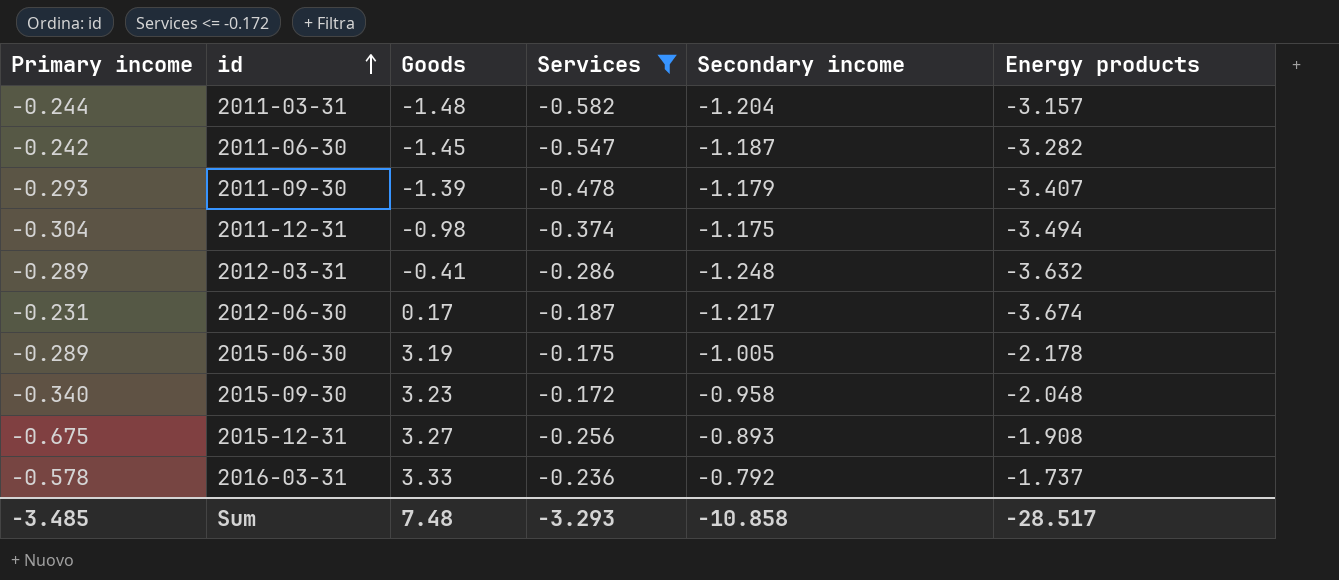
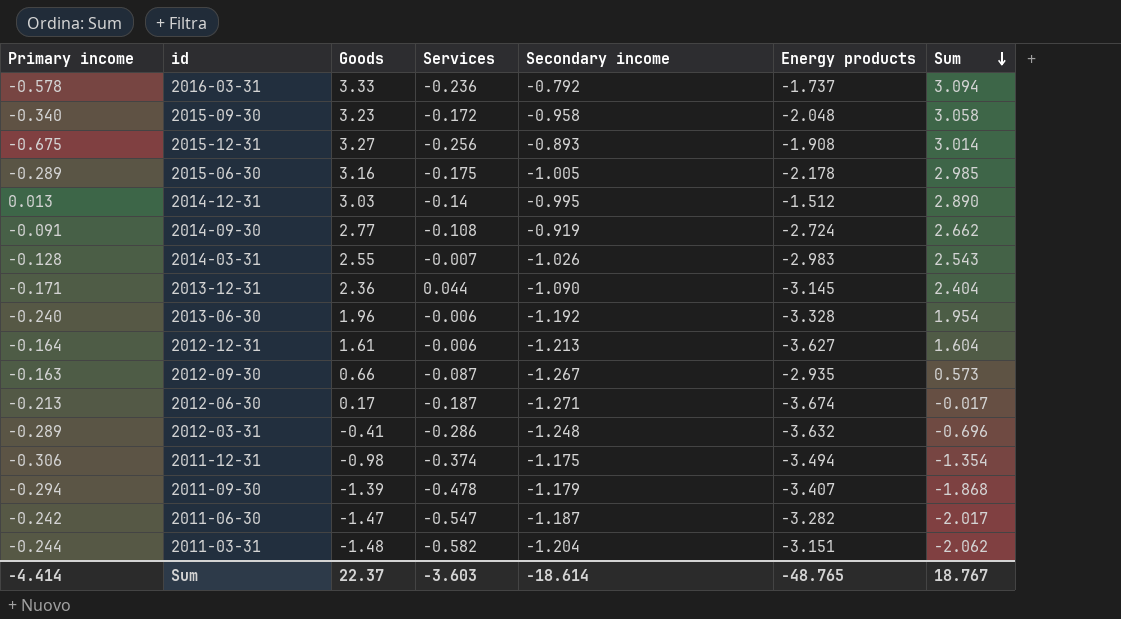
filter: Services <= -0.172 -> none
row order: id ascending -> Sum descending
column Sum | formula: none -> [Goods] + [Services]
2015-06-30 | Goods: 3.19 -> 3.16
2012-06-30 | Primary income: -0.231 -> -0.213
2012-06-30 | Secondary income: -1.217 -> -1.271
2011-12-31 | Primary income: -0.304 -> -0.306
2011-09-30 | Primary income: -0.293 -> -0.294
2011-06-30 | Goods: -1.45 -> -1.47
2011-03-31 | Energy products: -3.157 -> -3.151
Sum | Primary income: -3.485 -> -4.414
Sum | Goods: 7.48 -> 22.37
Sum | Services: -3.293 -> -3.603
Sum | Secondary income: -10.858 -> -18.614
Sum | Energy products: -28.517 -> -48.765

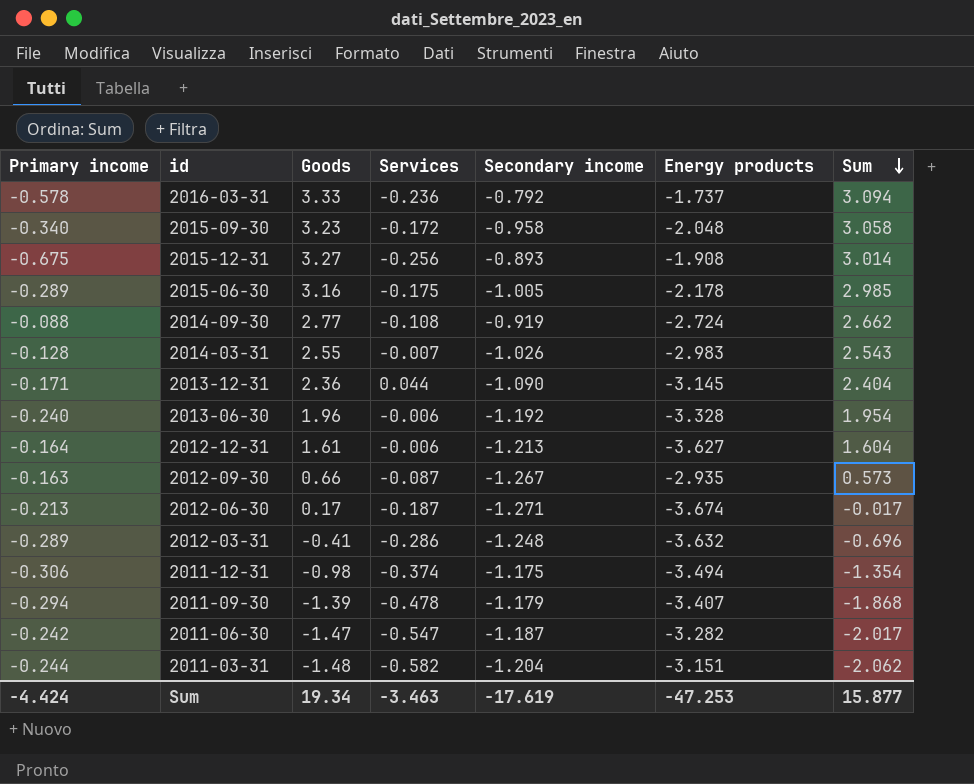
row 2014-12-31: 0.013 | 3.03 | -0.14 | -0.995 | -1.512 | 2.890 -> none
2014-09-30 | Primary income: -0.091 -> -0.088
Sum | Primary income: -4.414 -> -4.424
Sum | Goods: 22.37 -> 19.34
Sum | Services: -3.603 -> -3.463
Sum | Secondary income: -18.614 -> -17.619
Sum | Energy products: -48.765 -> -47.253
Sum | Sum: 18.767 -> 15.877

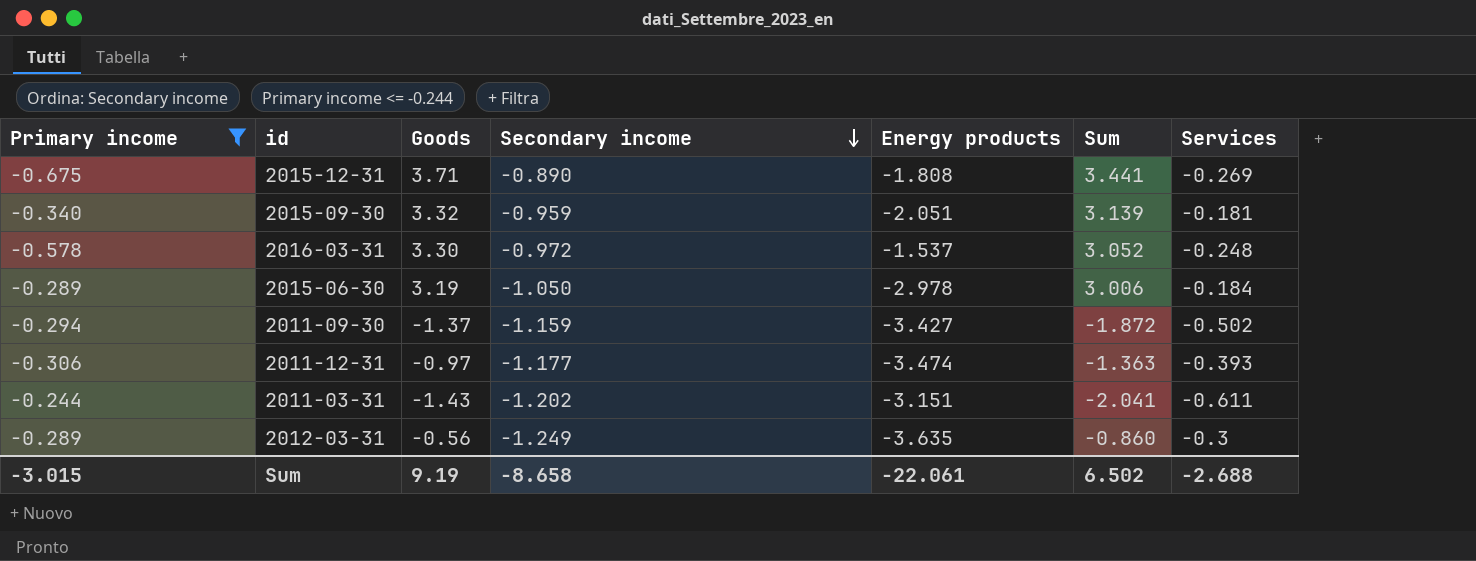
filter: none -> Primary income <= -0.244
row order: Sum descending -> Secondary income descending
column Services | position: 4 -> 7
2015-12-31 | Goods: 3.27 -> 3.71
2015-12-31 | Secondary income: -0.893 -> -0.890
2015-12-31 | Energy products: -1.908 -> -1.808
2015-12-31 | Sum: 3.014 -> 3.441
2015-12-31 | Services: -0.256 -> -0.269
2015-09-30 | Goods: 3.23 -> 3.32
2015-09-30 | Secondary income: -0.958 -> -0.959
2015-09-30 | Energy products: -2.048 -> -2.051
2015-09-30 | Sum: 3.058 -> 3.139
2015-09-30 | Services: -0.172 -> -0.181
2016-03-31 | Goods: 3.33 -> 3.30
2016-03-31 | Secondary income: -0.792 -> -0.972
2016-03-31 | Energy products: -1.737 -> -1.537
2016-03-31 | Sum: 3.094 -> 3.052
2016-03-31 | Services: -0.236 -> -0.248
2015-06-30 | Goods: 3.16 -> 3.19
2015-06-30 | Secondary income: -1.005 -> -1.050
2015-06-30 | Energy products: -2.178 -> -2.978
2015-06-30 | Sum: 2.985 -> 3.006
2015-06-30 | Services: -0.175 -> -0.184
2011-09-30 | Goods: -1.39 -> -1.37
2011-09-30 | Secondary income: -1.179 -> -1.159
2011-09-30 | Energy products: -3.407 -> -3.427
2011-09-30 | Sum: -1.868 -> -1.872
2011-09-30 | Services: -0.478 -> -0.502
2011-12-31 | Goods: -0.98 -> -0.97
2011-12-31 | Secondary income: -1.175 -> -1.177
2011-12-31 | Energy products: -3.494 -> -3.474
2011-12-31 | Sum: -1.354 -> -1.363
2011-12-31 | Services: -0.374 -> -0.393
2011-03-31 | Goods: -1.48 -> -1.43
2011-03-31 | Secondary income: -1.204 -> -1.202
2011-03-31 | Sum: -2.062 -> -2.041
2011-03-31 | Services: -0.582 -> -0.611
2012-03-31 | Goods: -0.41 -> -0.56
2012-03-31 | Secondary income: -1.248 -> -1.249
2012-03-31 | Energy products: -3.632 -> -3.635
2012-03-31 | Sum: -0.696 -> -0.860
2012-03-31 | Services: -0.286 -> -0.3
Sum | Primary income: -4.424 -> -3.015
Sum | Goods: 19.34 -> 9.19
Sum | Secondary income: -17.619 -> -8.658
Sum | Energy products: -47.253 -> -22.061
Sum | Sum: 15.877 -> 6.502
Sum | Services: -3.463 -> -2.688

